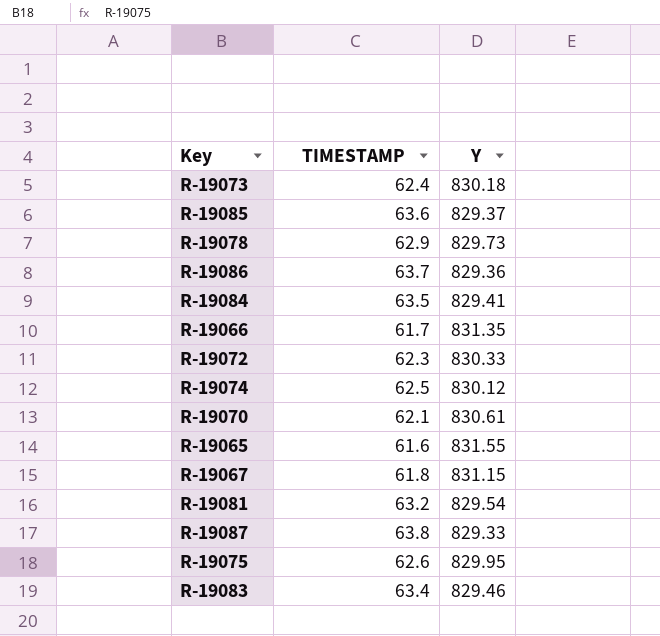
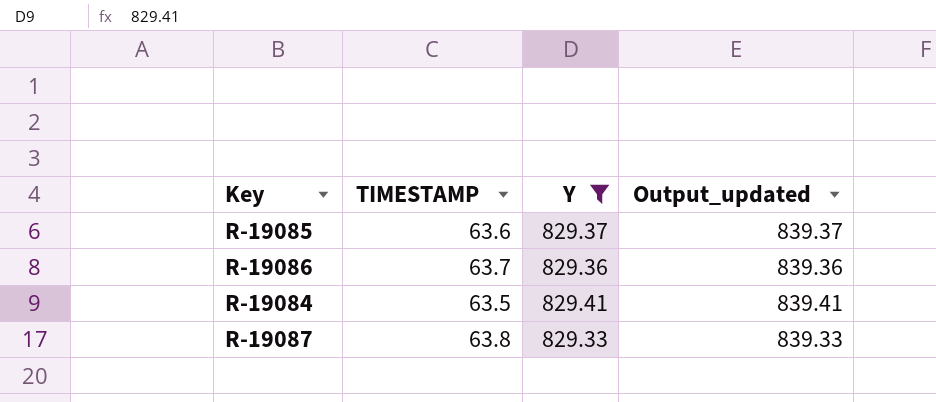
filter: none -> Y <= 829.41
column Output_updated | formula: none -> [Y] + 10

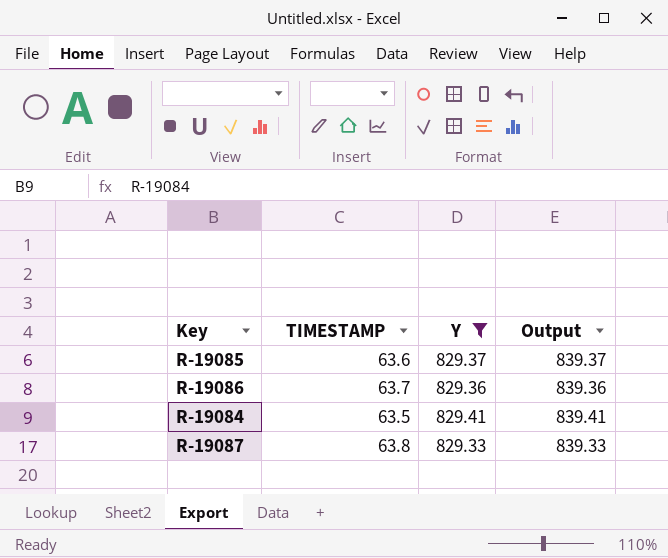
column name: Output_updated -> Output

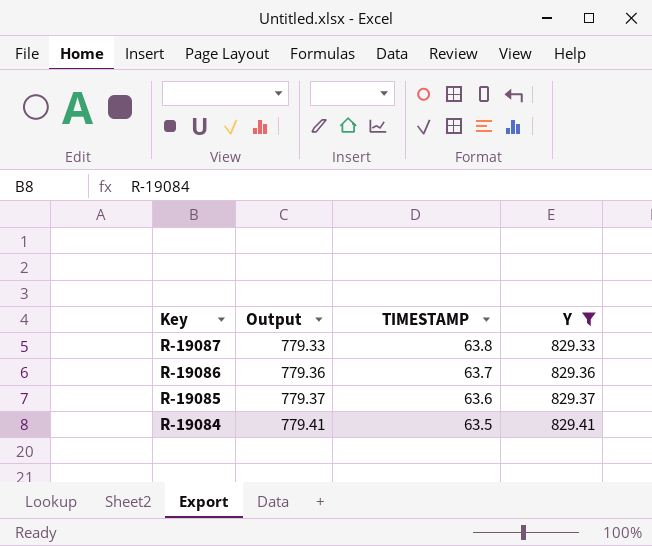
row order: none -> Key descending
column Output | formula: [Y] + 10 -> [Y] - 50
column Output | position: 4 -> 2

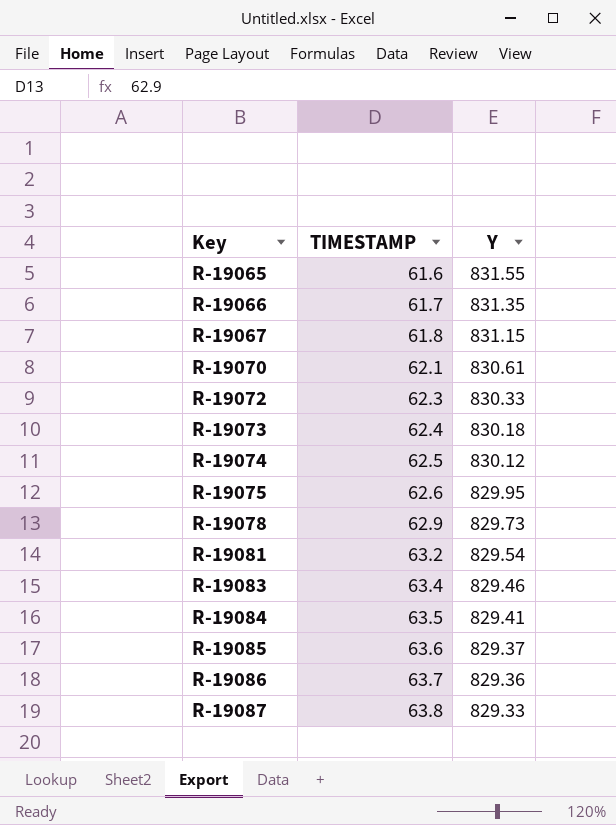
filter: Y <= 829.41 -> none
row order: Key descending -> Key ascending
column Output | formula: [Y] - 50 -> none

